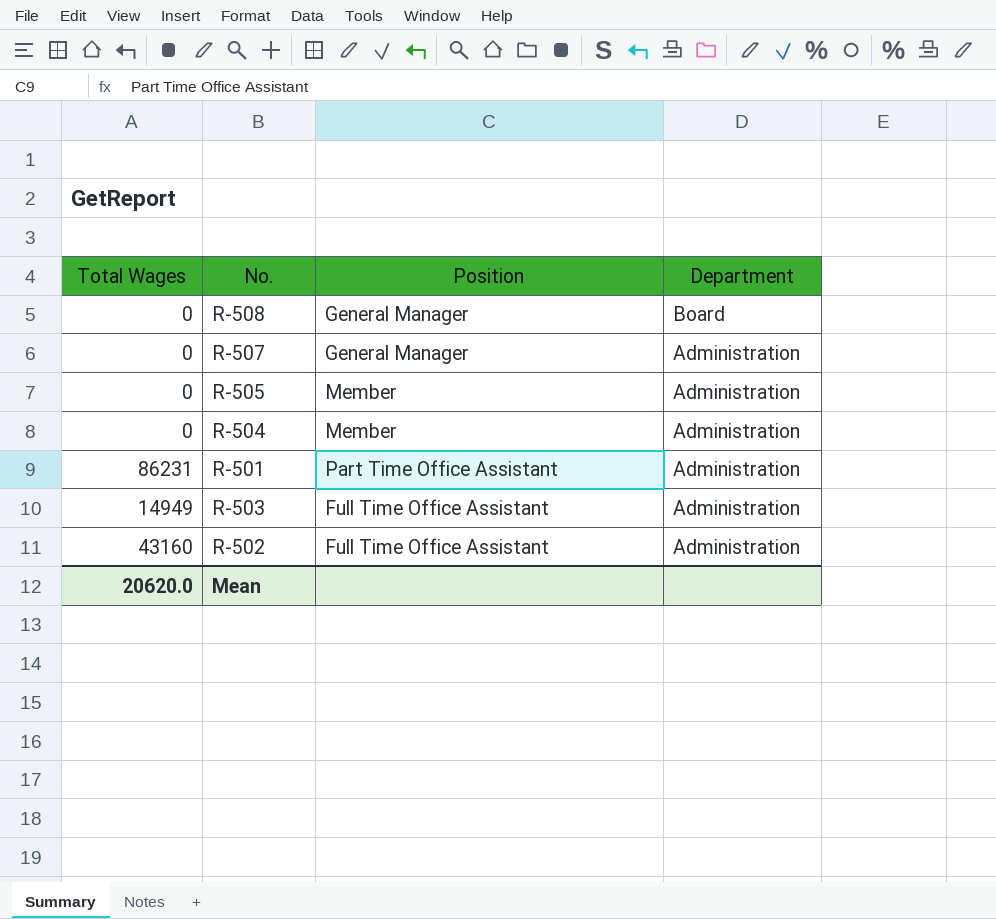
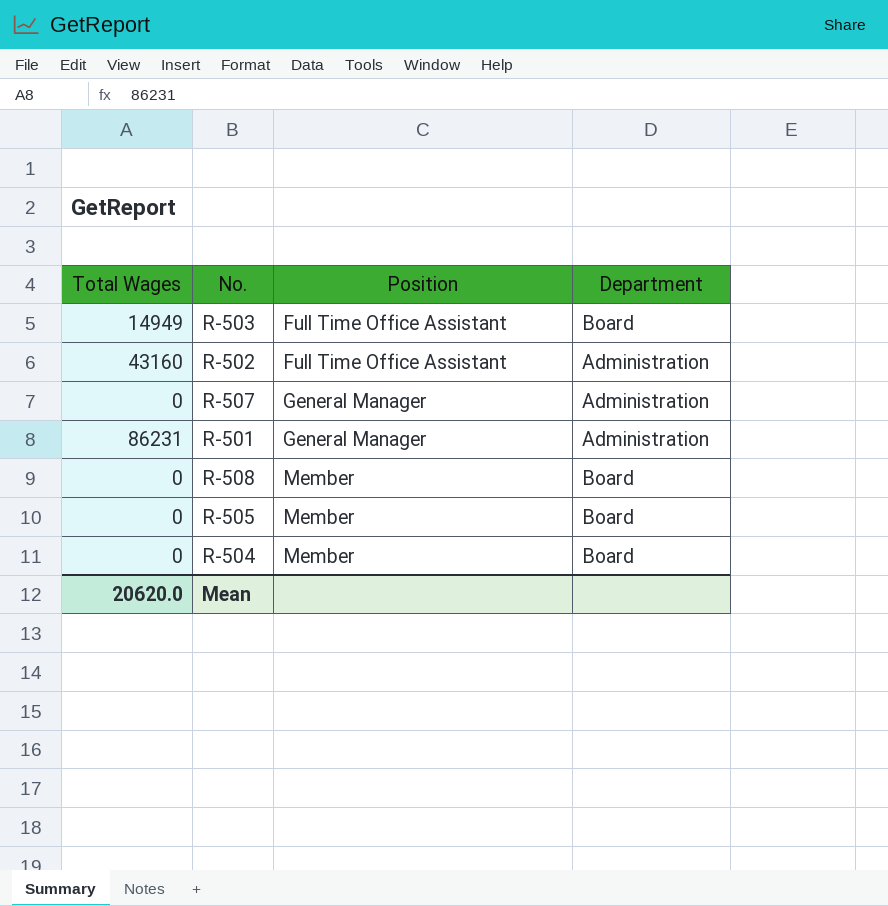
row order: Department descending -> Position ascending
R-503 | Department: Administration -> Board
R-501 | Position: Part Time Office Assistant -> General Manager
R-508 | Position: General Manager -> Member
R-505 | Department: Administration -> Board
R-504 | Department: Administration -> Board

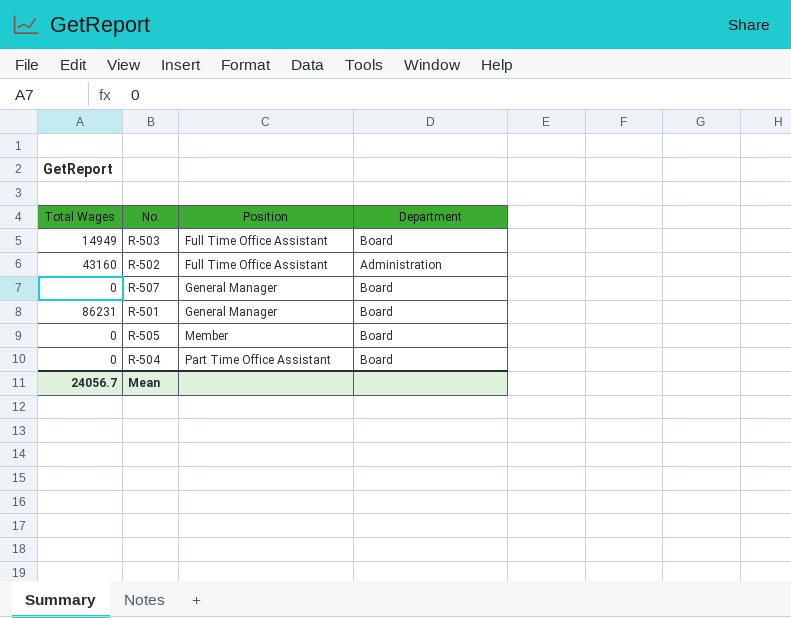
row R-508: 0 | Member | Board -> none
R-507 | Department: Administration -> Board
R-501 | Department: Administration -> Board
R-504 | Position: Member -> Part Time Office Assistant
Mean | Total Wages: 20620.0 -> 24056.7

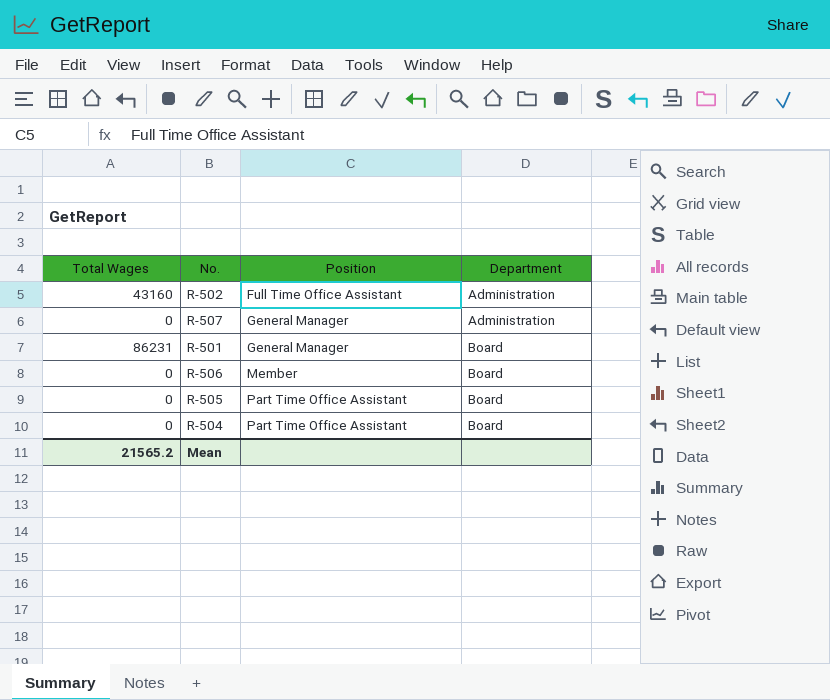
row R-503: 14949 | Full Time Office Assistant | Board -> none
R-507 | Department: Board -> Administration
row R-506: none -> 0 | Member | Board
R-505 | Position: Member -> Part Time Office Assistant
Mean | Total Wages: 24056.7 -> 21565.2

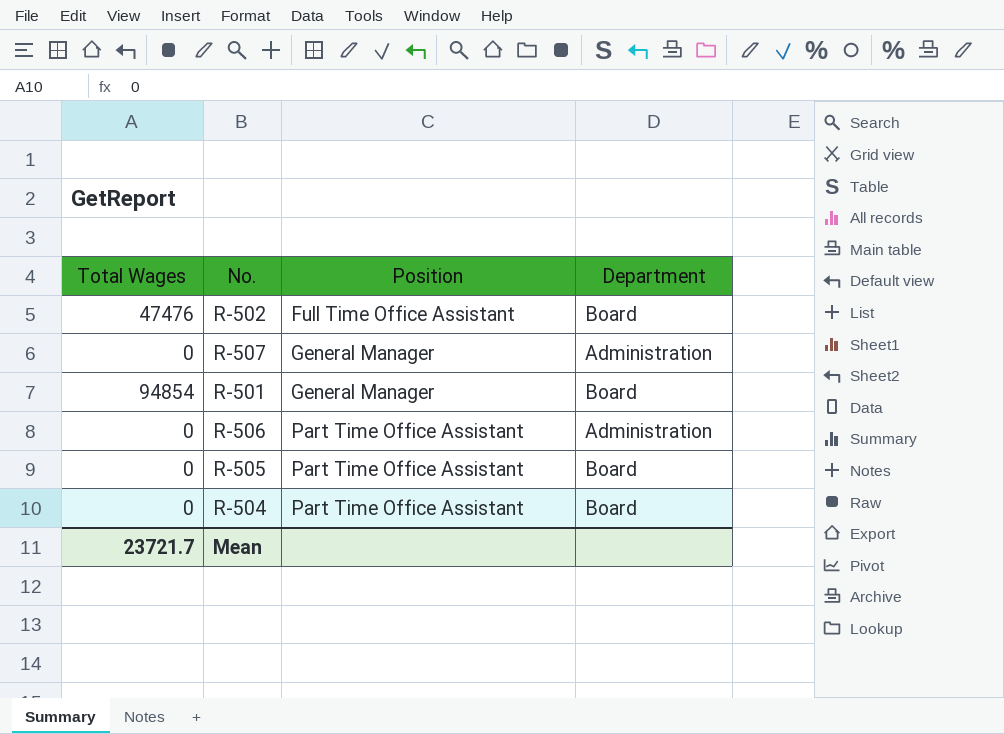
R-502 | Total Wages: 43160 -> 47476
R-502 | Department: Administration -> Board
R-501 | Total Wages: 86231 -> 94854
R-506 | Position: Member -> Part Time Office Assistant
R-506 | Department: Board -> Administration
Mean | Total Wages: 21565.2 -> 23721.7

